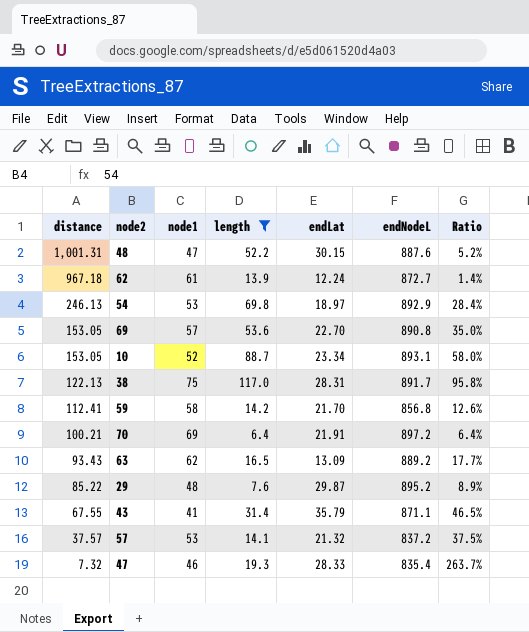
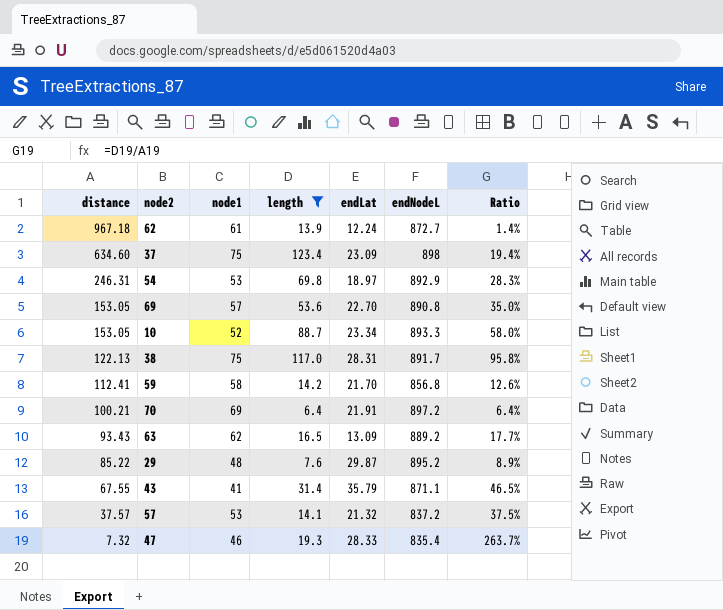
row 48: 1,001.31 | 47 | 52.2 | 30.15 | 887.6 | 5.2% -> none
row 37: none -> 634.60 | 75 | 123.4 | 23.09 | 898 | 19.4%
54 | distance: 246.13 -> 246.31
54 | Ratio: 28.4% -> 28.3%
10 | endNodeL: 893.1 -> 893.3

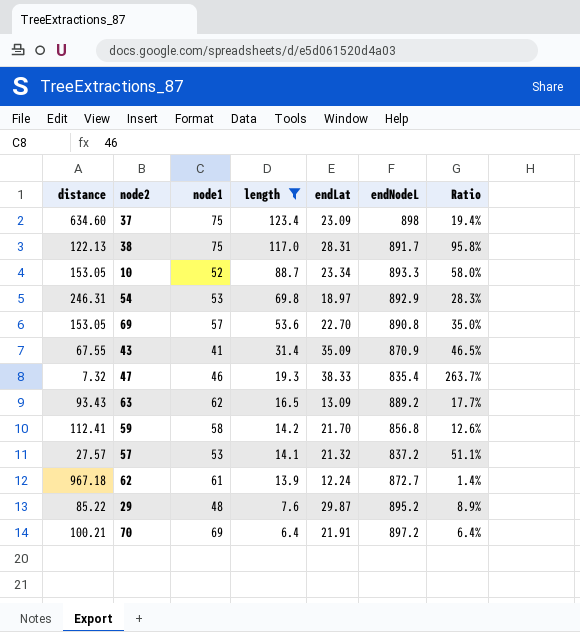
row order: distance descending -> length descending
43 | endLat: 35.79 -> 35.09
43 | endNodeL: 871.1 -> 870.9
47 | endLat: 28.33 -> 38.33
57 | distance: 37.57 -> 27.57
57 | Ratio: 37.5% -> 51.1%

